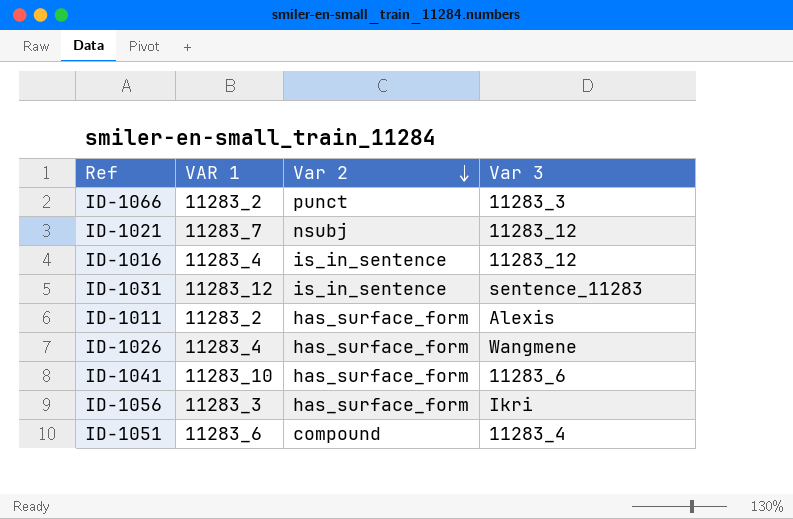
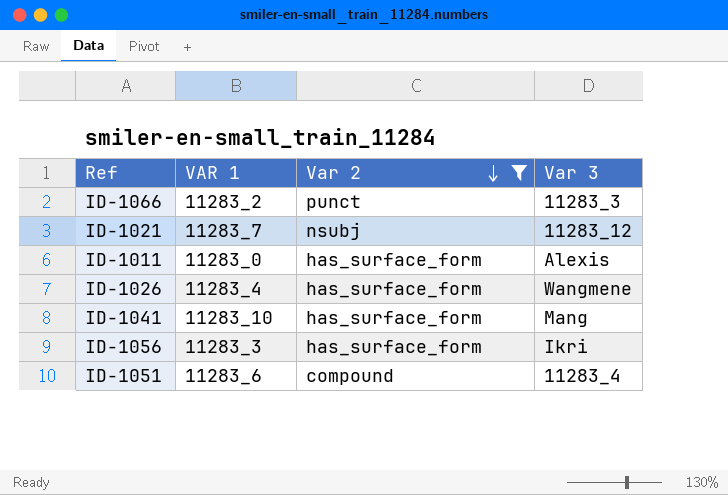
filter: none -> Var 2 != is_in_sentence
ID-1011 | VAR 1: 11283_2 -> 11283_0
ID-1041 | Var 3: 11283_6 -> Mang

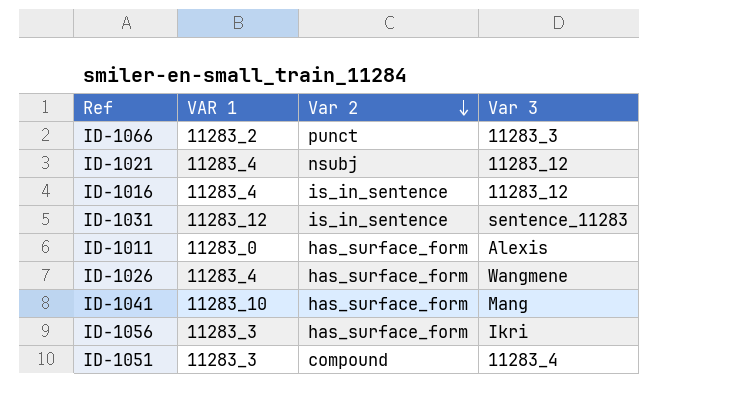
filter: Var 2 != is_in_sentence -> none
ID-1021 | VAR 1: 11283_7 -> 11283_4
ID-1051 | VAR 1: 11283_6 -> 11283_3

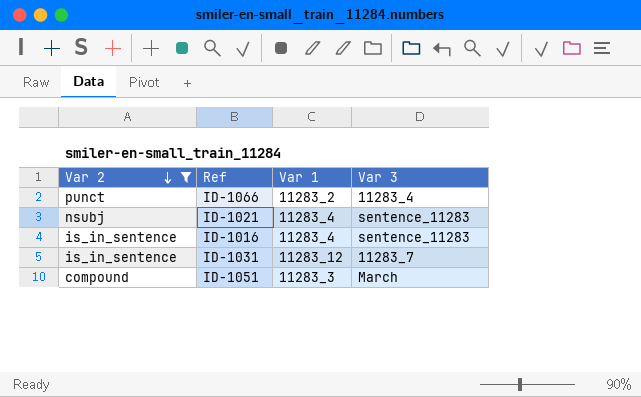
filter: none -> Var 2 != has_surface_form
column Var 2 | position: 3 -> 1
column name: VAR 1 -> Var 1
ID-1066 | Var 3: 11283_3 -> 11283_4
ID-1021 | Var 3: 11283_12 -> sentence_11283
ID-1016 | Var 3: 11283_12 -> sentence_11283
ID-1031 | Var 3: sentence_11283 -> 11283_7
ID-1051 | Var 3: 11283_4 -> March

